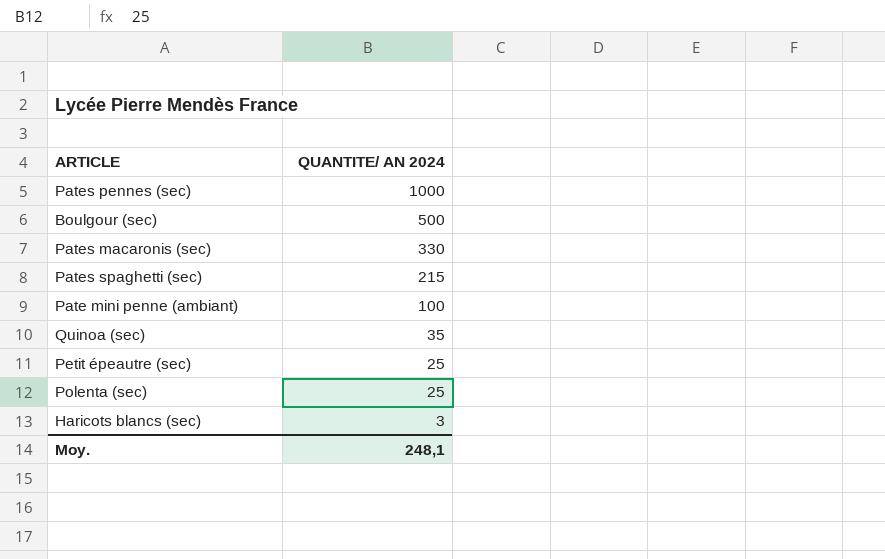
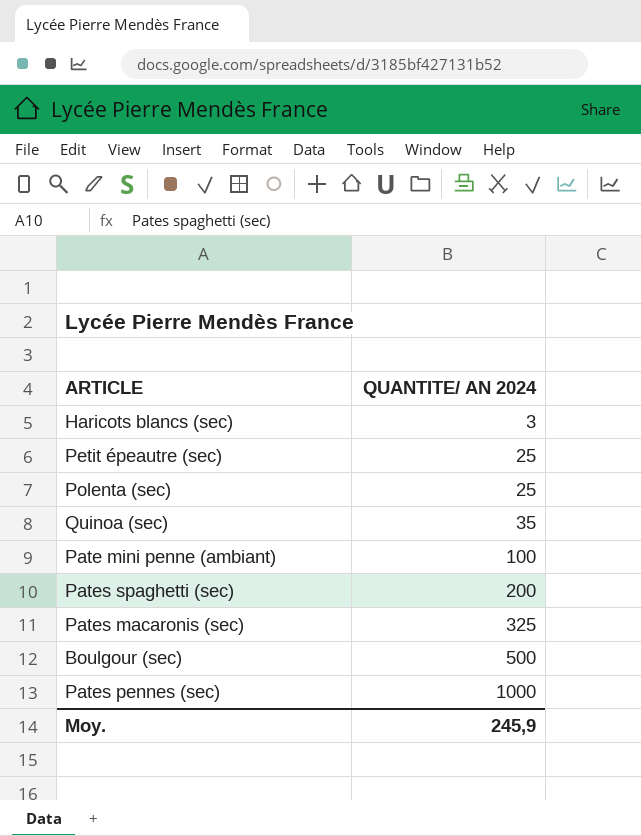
row order: QUANTITE/ AN 2024 descending -> QUANTITE/ AN 2024 ascending
Pates spaghetti (sec) | QUANTITE/ AN 2024: 215 -> 200
Pates macaronis (sec) | QUANTITE/ AN 2024: 330 -> 325
Moy. | QUANTITE/ AN 2024: 248,1 -> 245,9

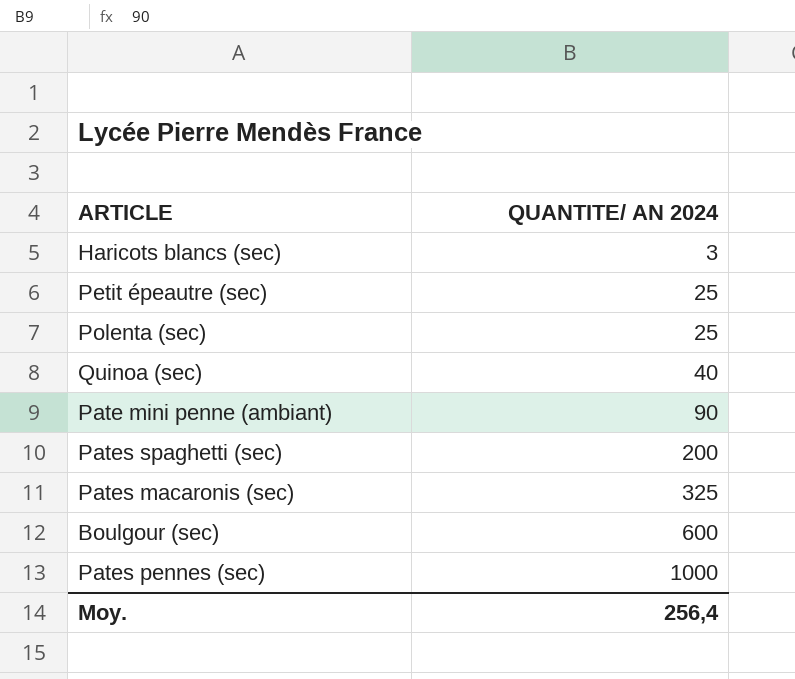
Quinoa (sec) | QUANTITE/ AN 2024: 35 -> 40
Pate mini penne (ambiant) | QUANTITE/ AN 2024: 100 -> 90
Boulgour (sec) | QUANTITE/ AN 2024: 500 -> 600
Moy. | QUANTITE/ AN 2024: 245,9 -> 256,4

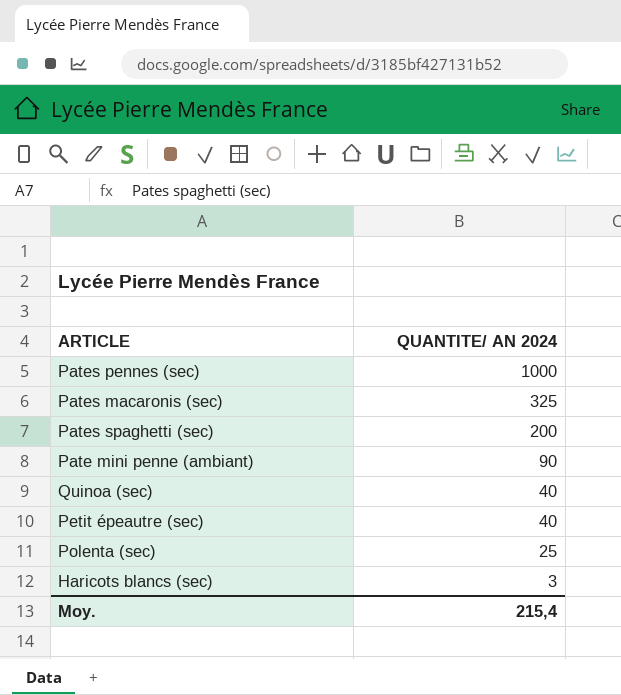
row order: QUANTITE/ AN 2024 ascending -> QUANTITE/ AN 2024 descending
row Boulgour (sec): 600 -> none
Petit épeautre (sec) | QUANTITE/ AN 2024: 25 -> 40
Moy. | QUANTITE/ AN 2024: 256,4 -> 215,4

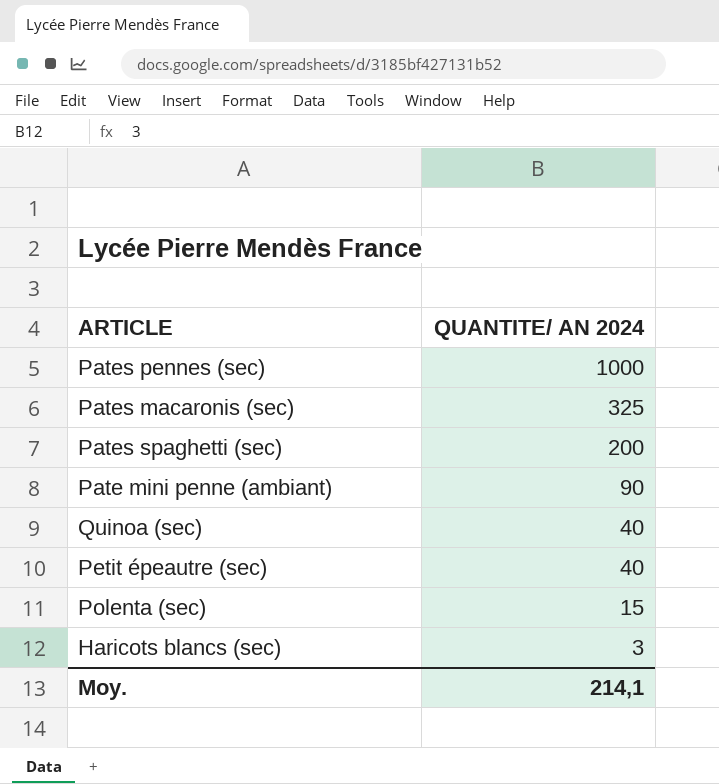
Polenta (sec) | QUANTITE/ AN 2024: 25 -> 15
Moy. | QUANTITE/ AN 2024: 215,4 -> 214,1

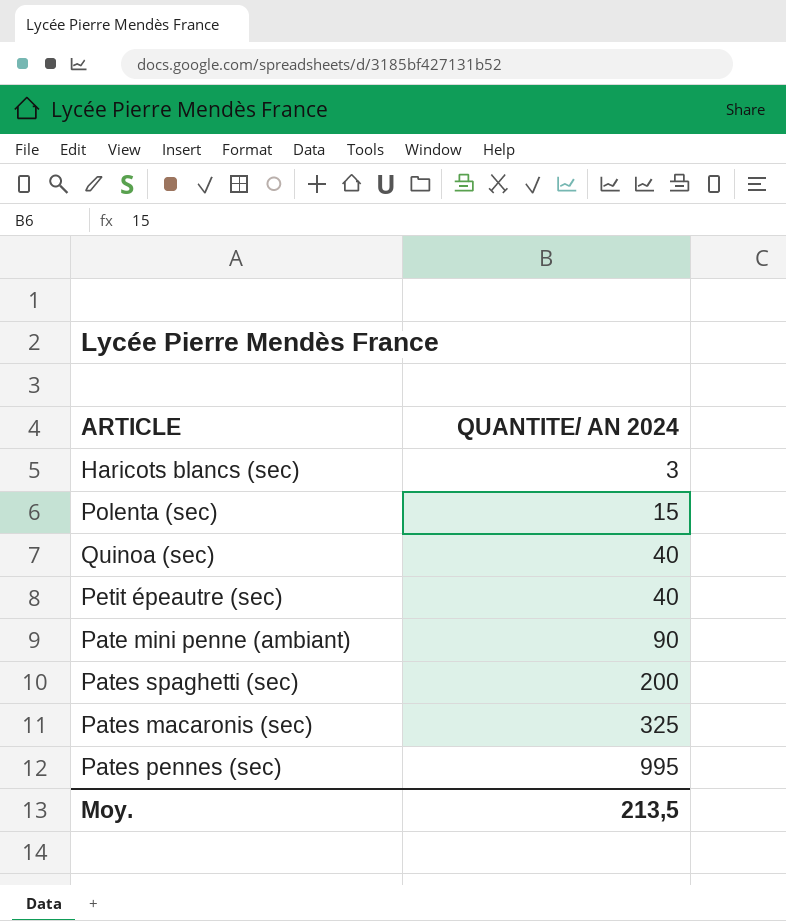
row order: QUANTITE/ AN 2024 descending -> QUANTITE/ AN 2024 ascending
Pates pennes (sec) | QUANTITE/ AN 2024: 1000 -> 995
Moy. | QUANTITE/ AN 2024: 214,1 -> 213,5

